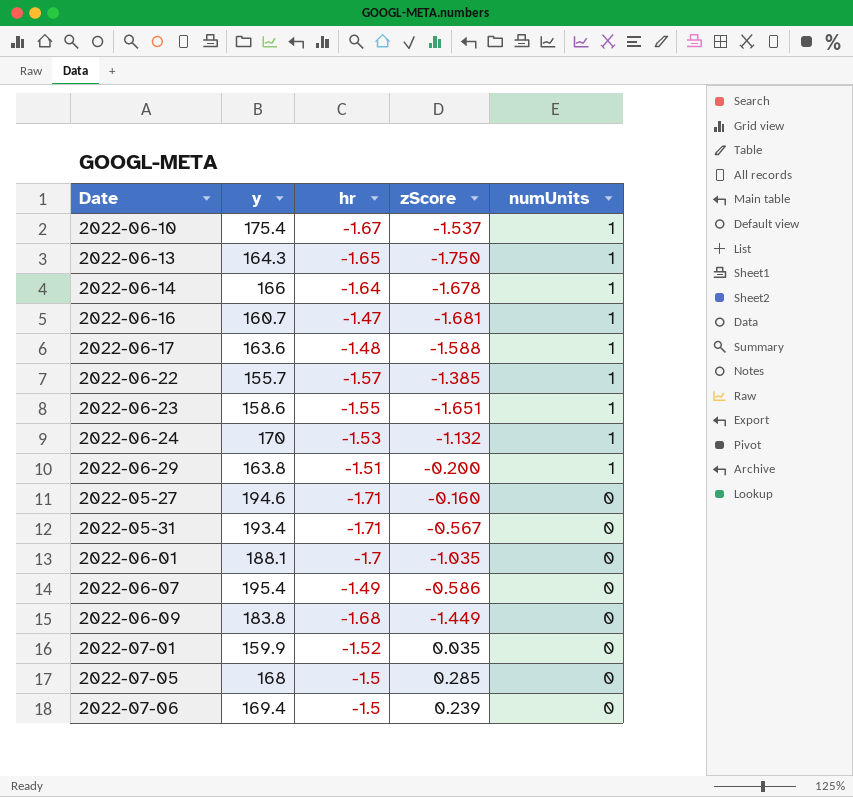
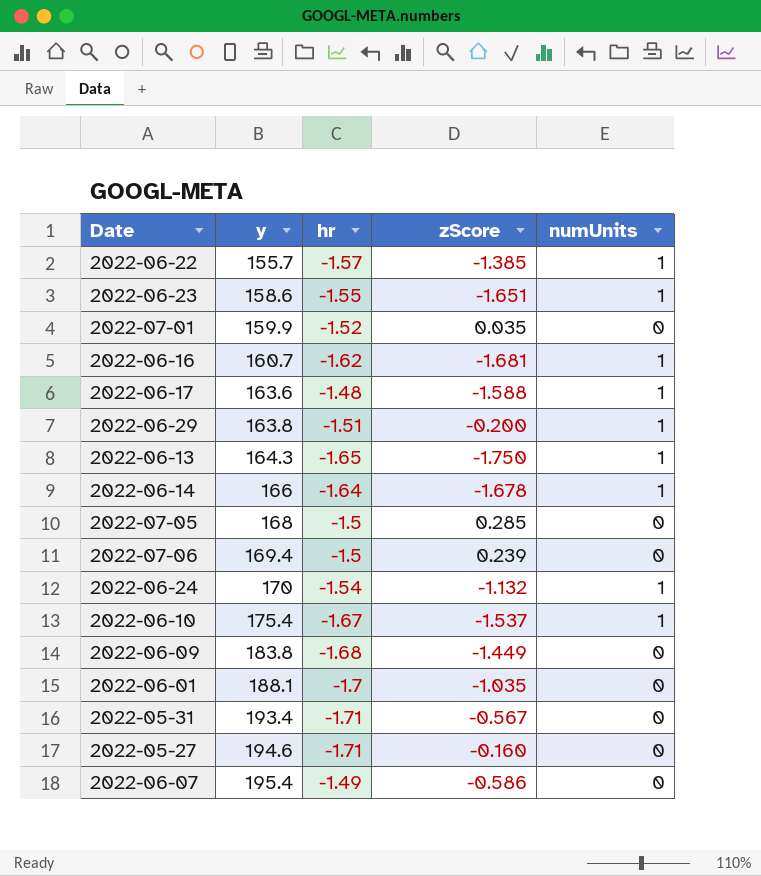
row order: numUnits descending -> y ascending
2022-06-16 | hr: -1.47 -> -1.62
2022-06-24 | hr: -1.53 -> -1.54

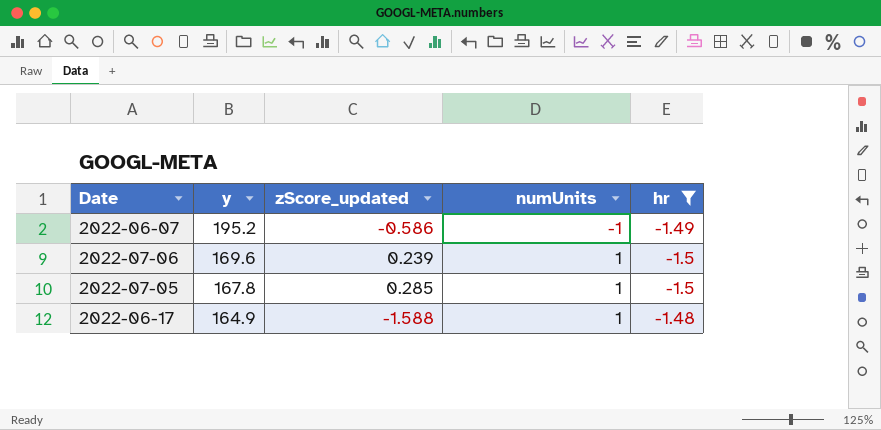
filter: none -> hr >= -1.5
row order: y ascending -> y descending
column name: zScore -> zScore_updated
column hr | position: 3 -> 5
2022-06-07 | y: 195.4 -> 195.2
2022-06-07 | numUnits: 0 -> -1
2022-07-06 | y: 169.4 -> 169.6
2022-07-06 | numUnits: 0 -> 1
2022-07-05 | y: 168 -> 167.8
2022-07-05 | numUnits: 0 -> 1
2022-06-17 | y: 163.6 -> 164.9

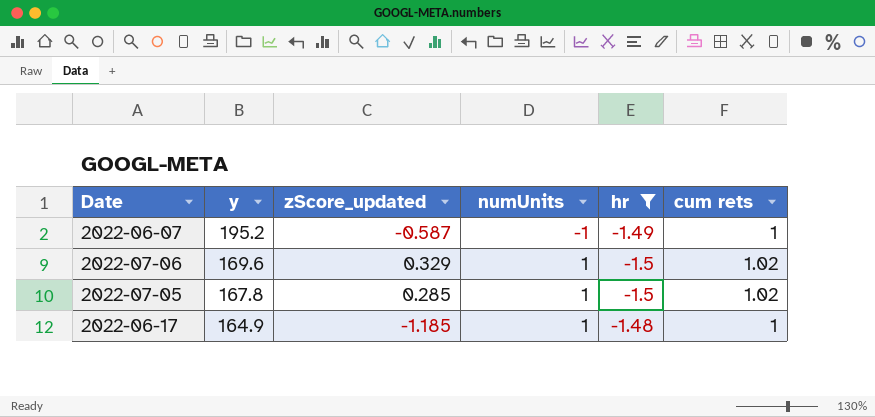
column cum rets | position: none -> 6
2022-06-07 | zScore_updated: -0.586 -> -0.587
2022-07-06 | zScore_updated: 0.239 -> 0.329
2022-06-17 | zScore_updated: -1.588 -> -1.185

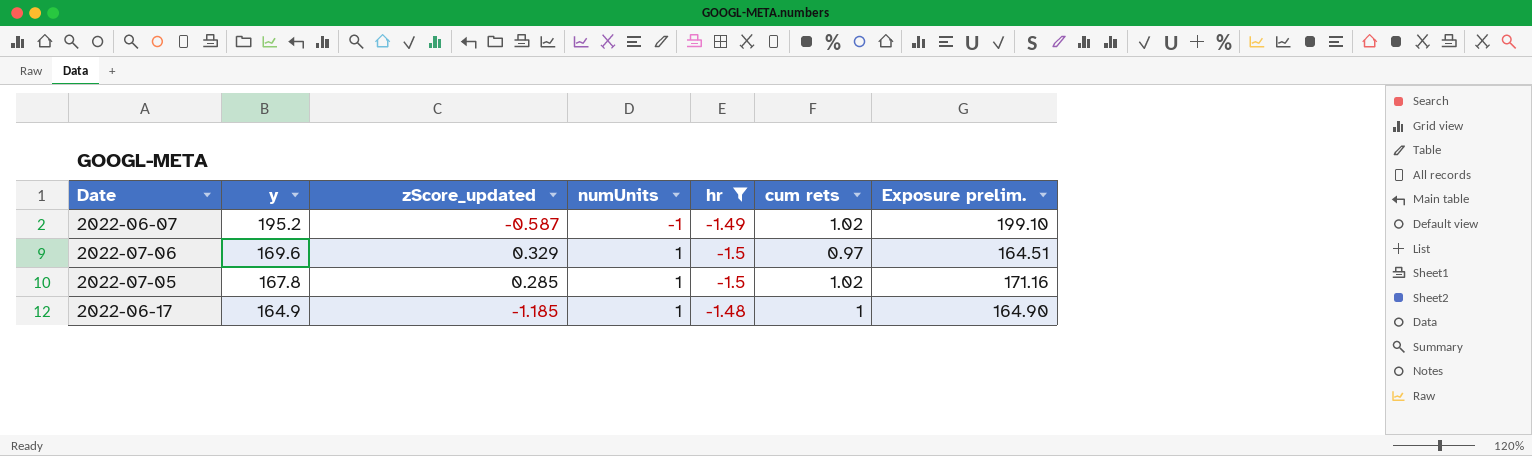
column Exposure prelim. | formula: none -> [y] * [cum rets]
2022-06-07 | cum rets: 1 -> 1.02
2022-07-06 | cum rets: 1.02 -> 0.97

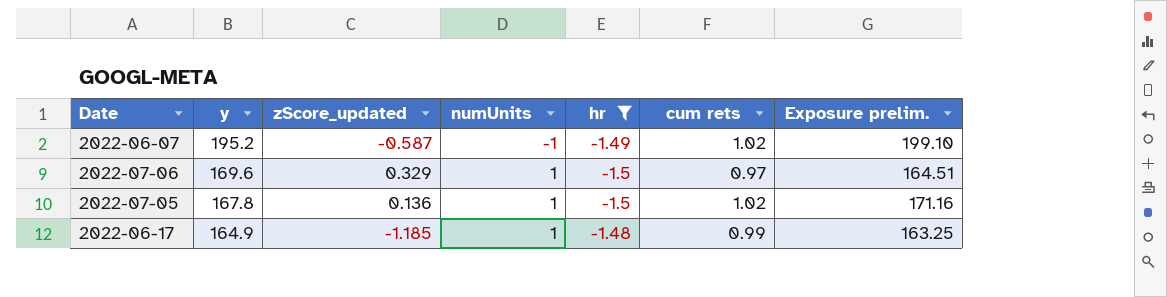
2022-07-05 | zScore_updated: 0.285 -> 0.136
2022-06-17 | cum rets: 1 -> 0.99
2022-06-17 | Exposure prelim.: 164.90 -> 163.25

